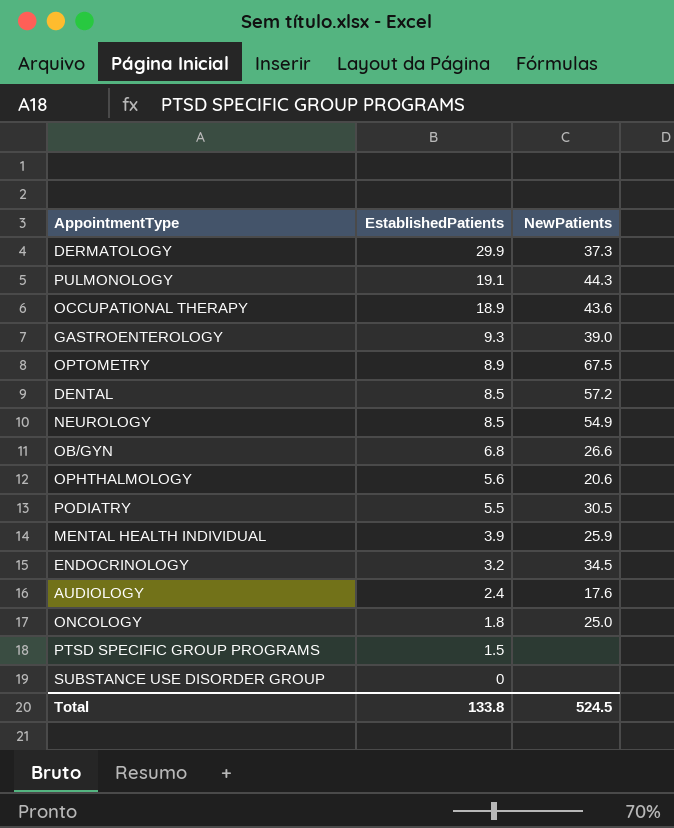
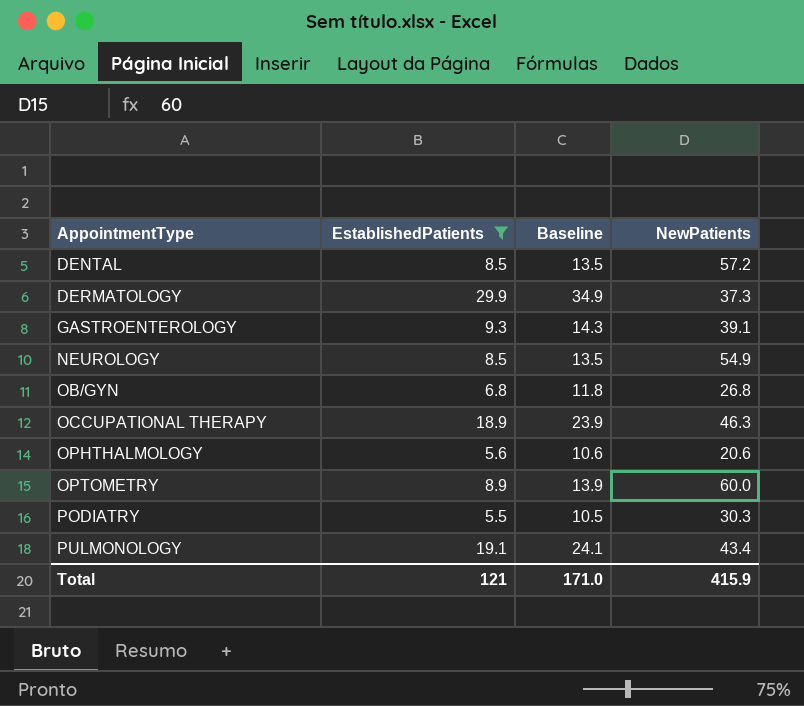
filter: none -> EstablishedPatients >= 5.5
row order: EstablishedPatients descending -> AppointmentType ascending
column Baseline | formula: none -> [EstablishedPatients] + 5
GASTROENTEROLOGY | NewPatients: 39.0 -> 39.1
OB/GYN | NewPatients: 26.6 -> 26.8
OCCUPATIONAL THERAPY | NewPatients: 43.6 -> 46.3
OPTOMETRY | NewPatients: 67.5 -> 60.0
PODIATRY | NewPatients: 30.5 -> 30.3
PULMONOLOGY | NewPatients: 44.3 -> 43.4
Total | EstablishedPatients: 133.8 -> 121
Total | NewPatients: 524.5 -> 415.9

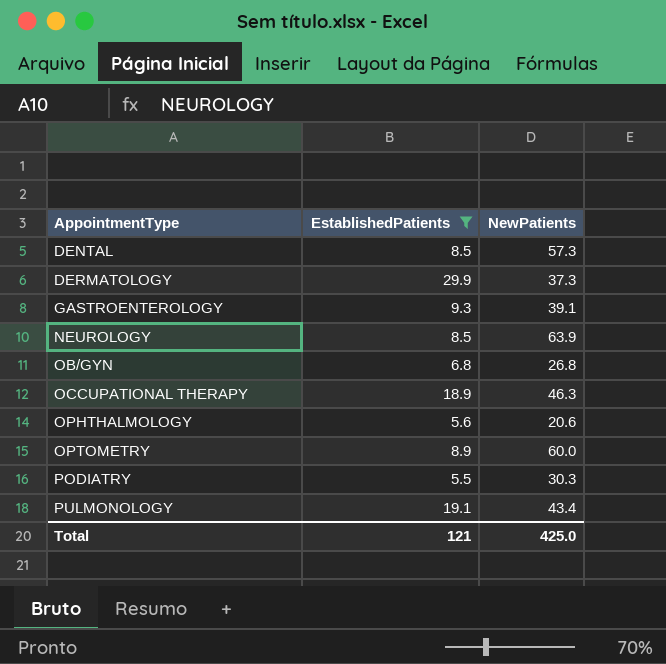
column Baseline | formula: [EstablishedPatients] + 5 -> none
DENTAL | NewPatients: 57.2 -> 57.3
NEUROLOGY | NewPatients: 54.9 -> 63.9
Total | NewPatients: 415.9 -> 425.0

